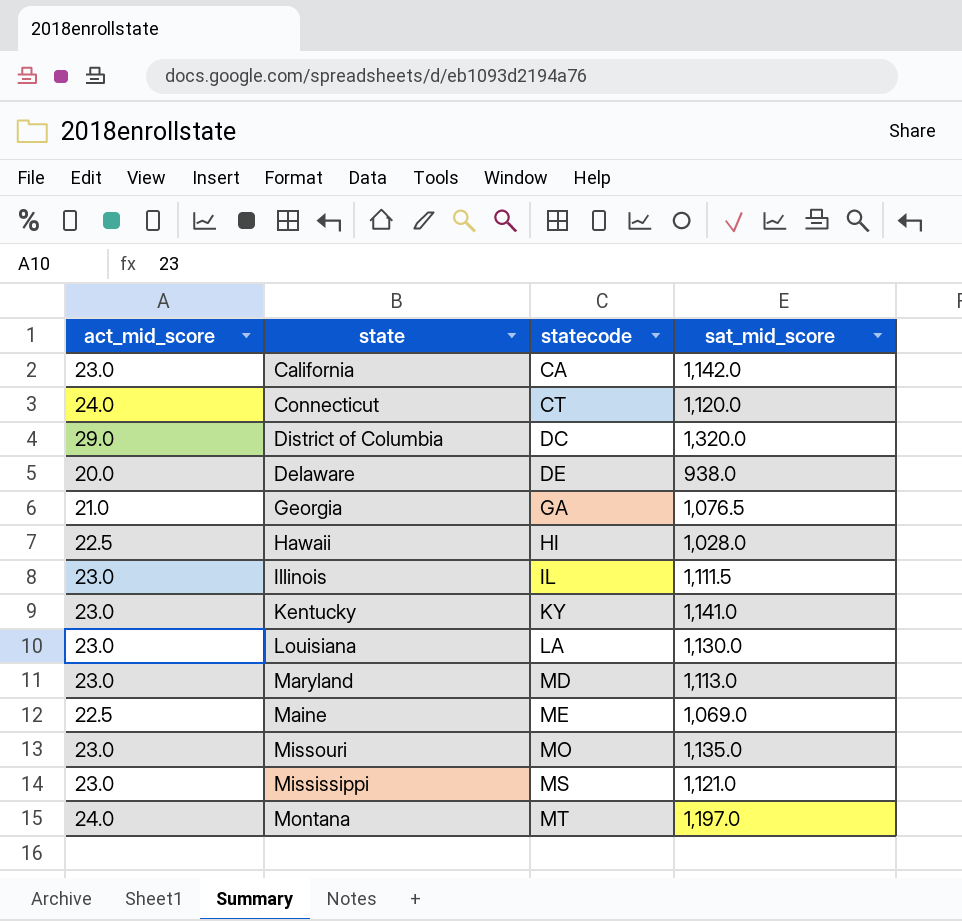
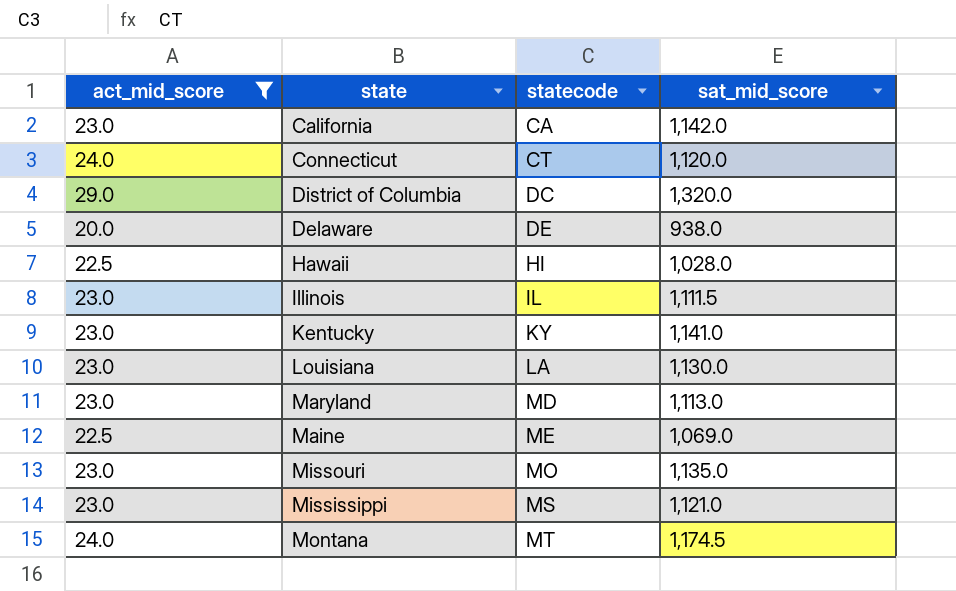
filter: none -> act_mid_score != 21.0
Montana | sat_mid_score: 1,197.0 -> 1,174.5

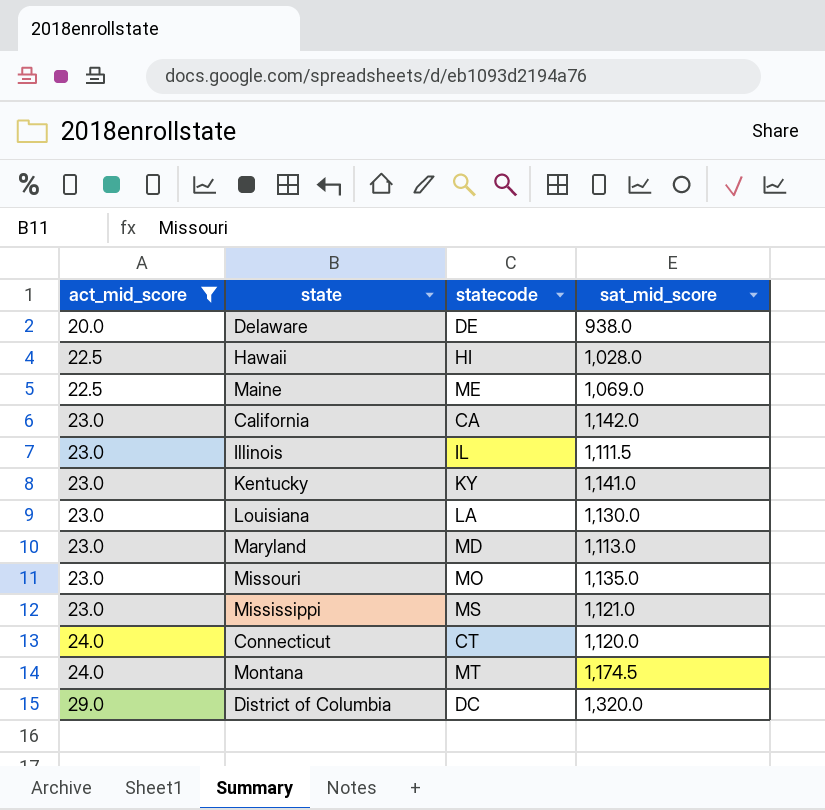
row order: statecode ascending -> act_mid_score ascending

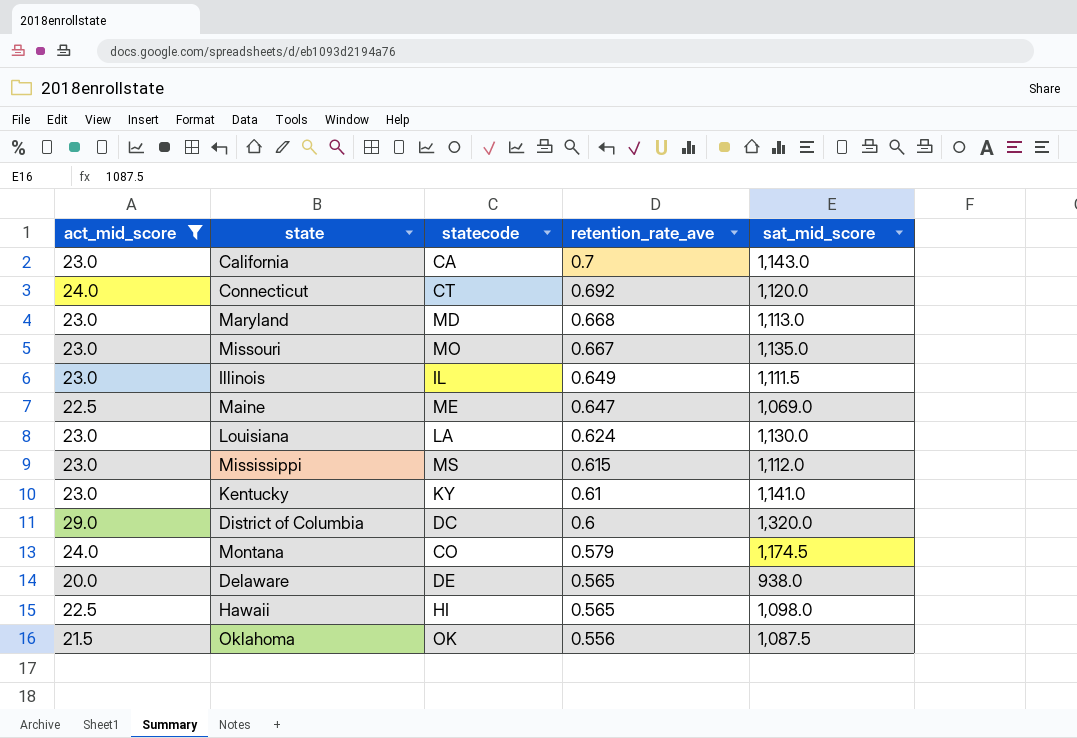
row order: act_mid_score ascending -> retention_rate_ave descending
column retention_rate_ave | position: none -> 4
California | sat_mid_score: 1,142.0 -> 1,143.0
Mississippi | sat_mid_score: 1,121.0 -> 1,112.0
Montana | statecode: MT -> CO
Hawaii | sat_mid_score: 1,028.0 -> 1,098.0
row Oklahoma: none -> 21.5 | OK | 0.556 | 1,087.5

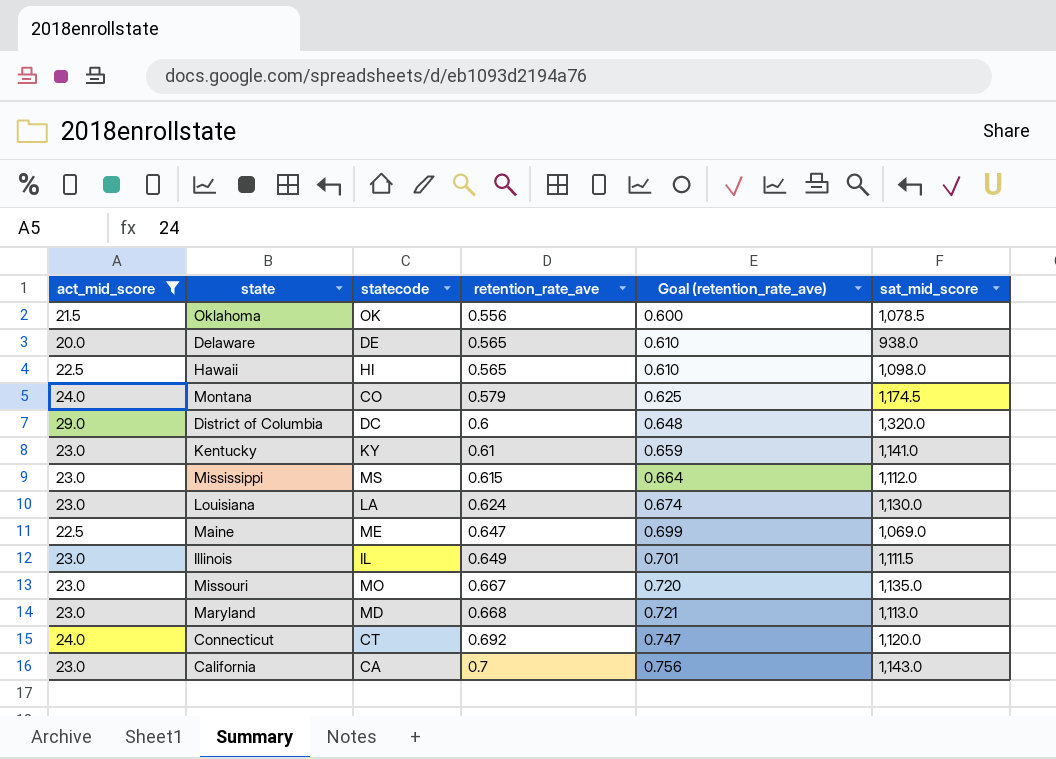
row order: retention_rate_ave descending -> retention_rate_ave ascending
column Goal (retention_rate_ave) | formula: none -> [retention_rate_ave] * 1.08
Oklahoma | sat_mid_score: 1,087.5 -> 1,078.5

